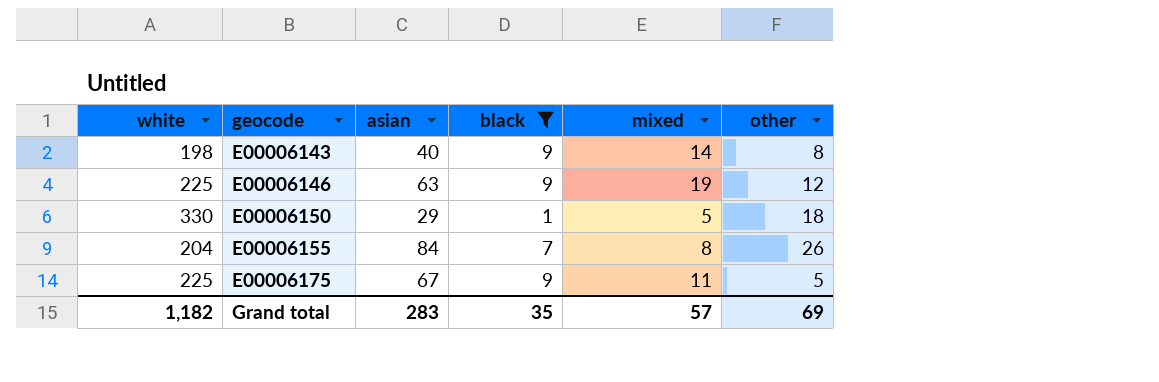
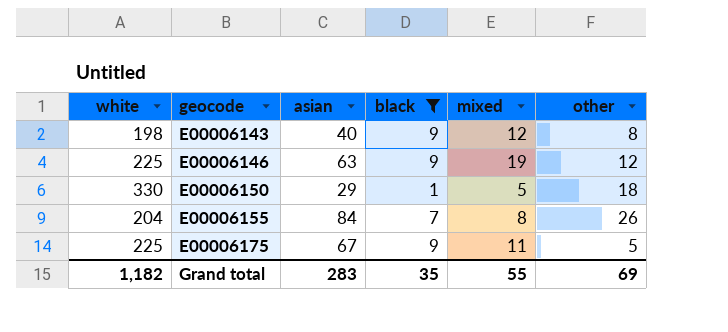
E00006143 | mixed: 14 -> 12
Grand total | mixed: 57 -> 55

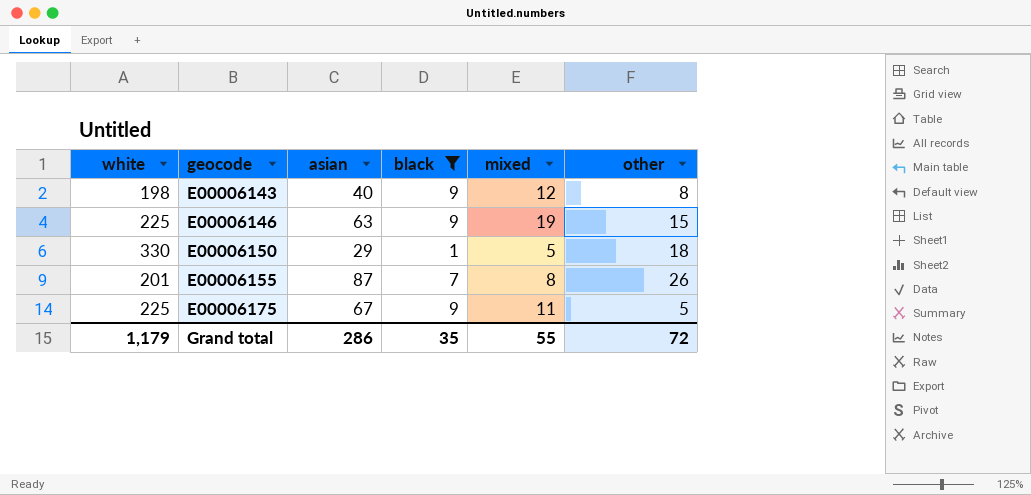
E00006146 | other: 12 -> 15
E00006155 | white: 204 -> 201
E00006155 | asian: 84 -> 87
Grand total | white: 1,182 -> 1,179
Grand total | asian: 283 -> 286
Grand total | other: 69 -> 72

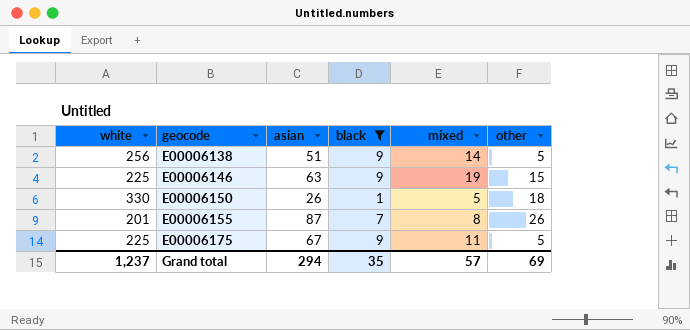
row E00006143: 198 | 40 | 9 | 12 | 8 -> none
row E00006138: none -> 256 | 51 | 9 | 14 | 5
E00006150 | asian: 29 -> 26
Grand total | white: 1,179 -> 1,237
Grand total | asian: 286 -> 294
Grand total | mixed: 55 -> 57
Grand total | other: 72 -> 69

